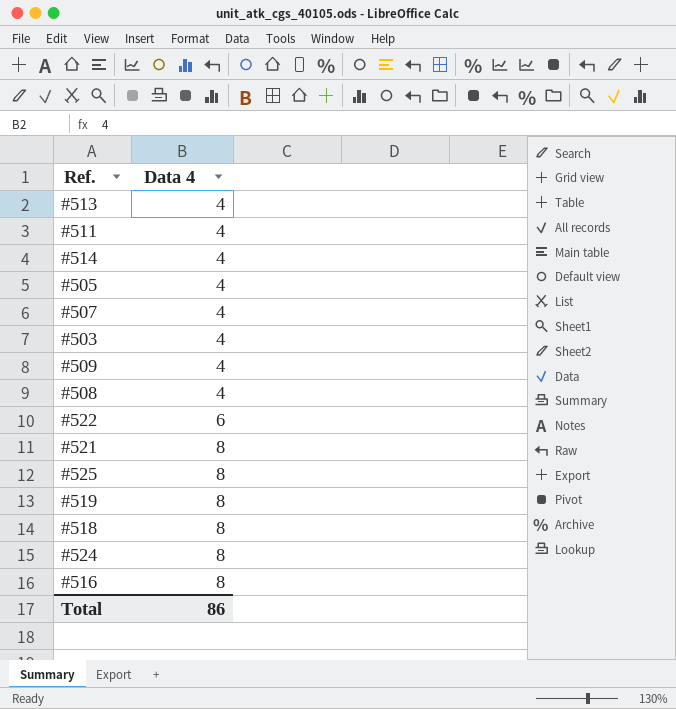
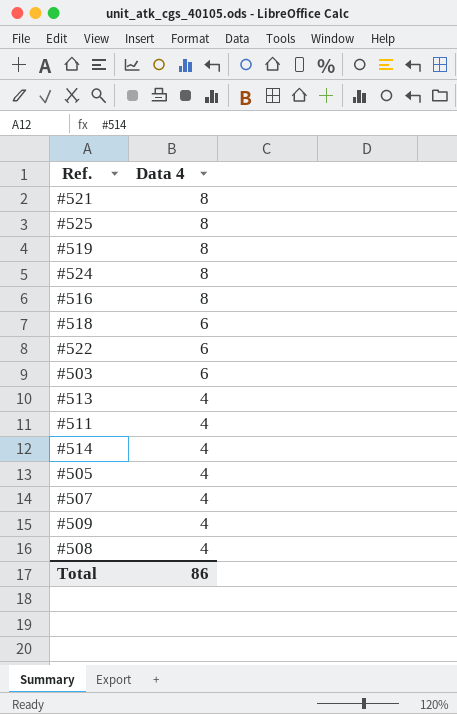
row order: Data 4 ascending -> Data 4 descending
#518 | Data 4: 8 -> 6
#503 | Data 4: 4 -> 6

